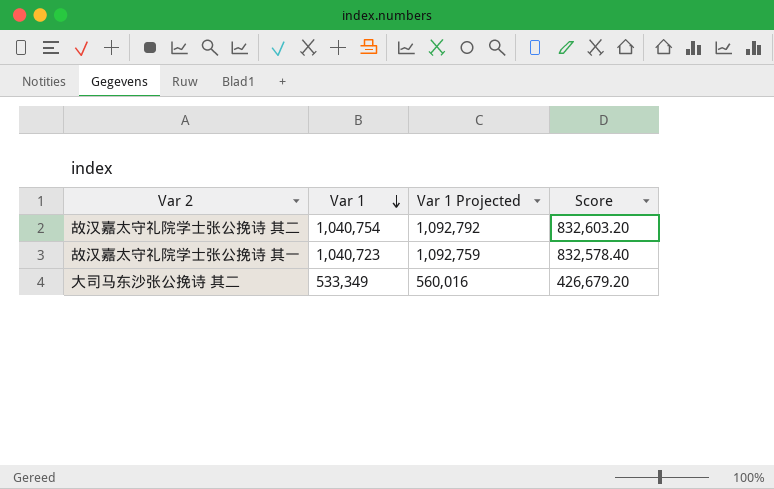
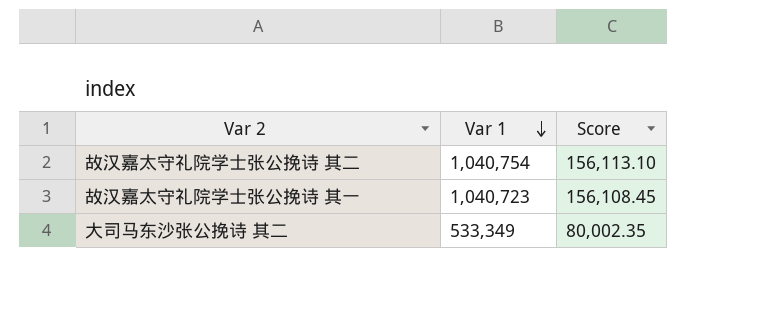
column Var 1 Projected | formula: [Var 1] * 1.05 -> none
column Score | formula: [Var 1] * 0.8 -> [Var 1] * 0.15

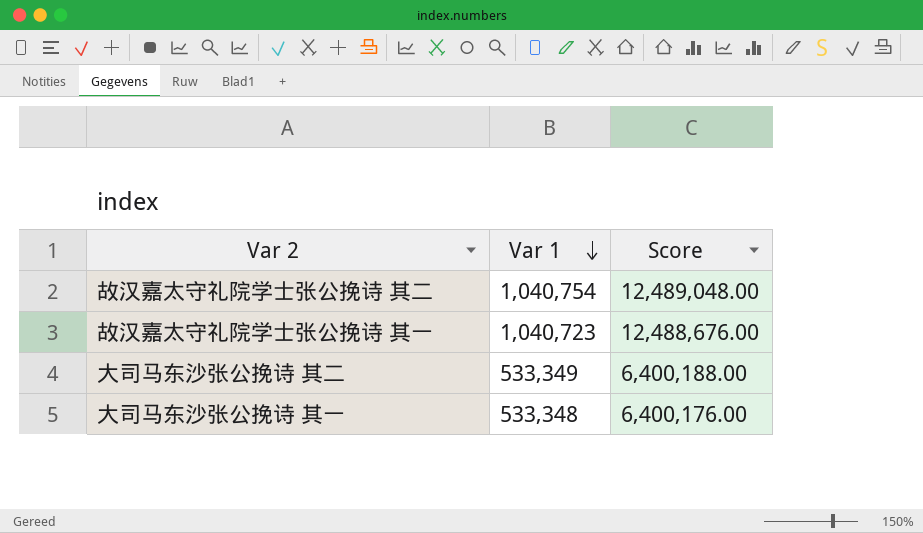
column Score | formula: [Var 1] * 0.15 -> [Var 1] * 12
row 大司马东沙张公挽诗 其一: none -> 533,348 | 6,400,176.00

